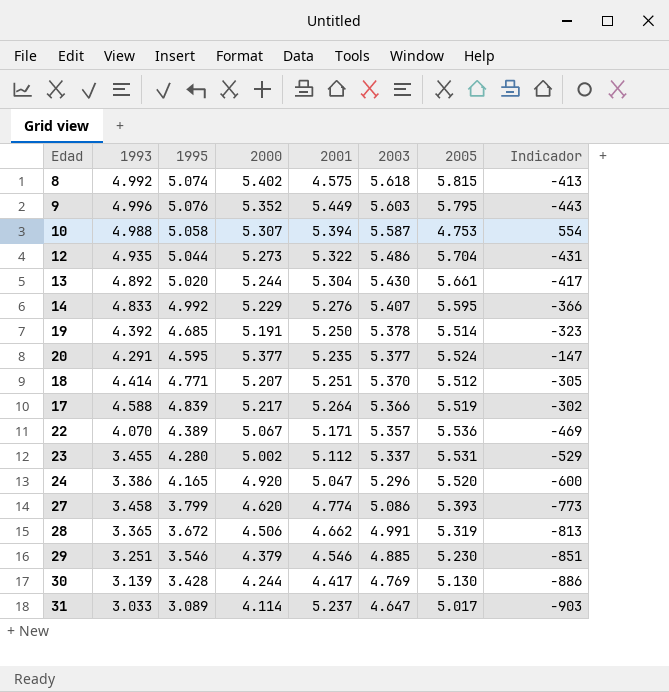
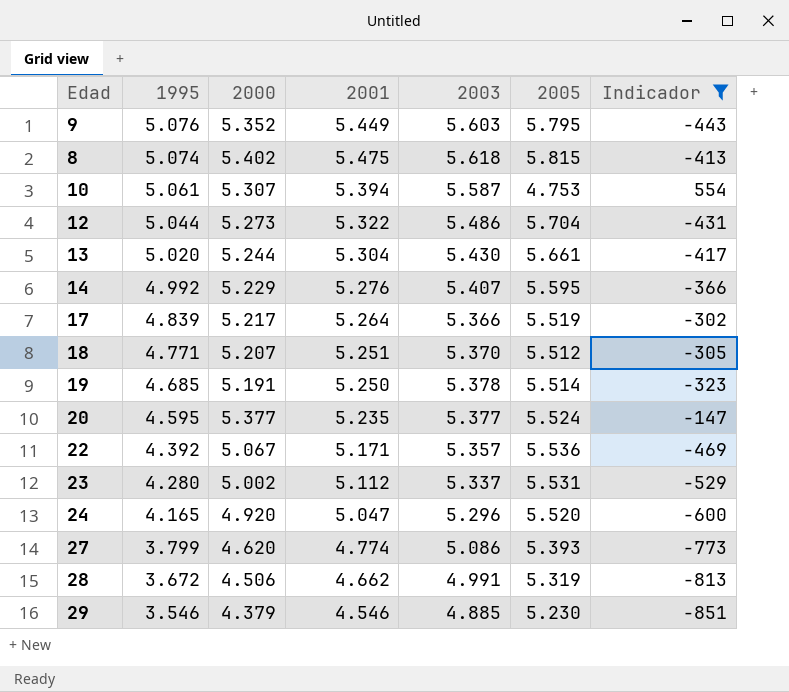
filter: none -> Indicador >= -851
row order: 2003 descending -> 1995 descending
column 1993 | position: 2 -> none
8 | 2001: 4.575 -> 5.475
10 | 1995: 5.058 -> 5.061
22 | 1995: 4.389 -> 4.392

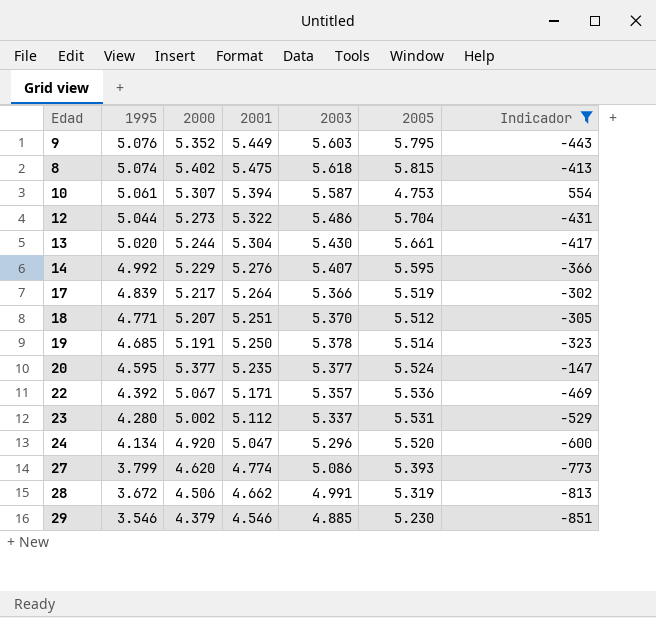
24 | 1995: 4.165 -> 4.134

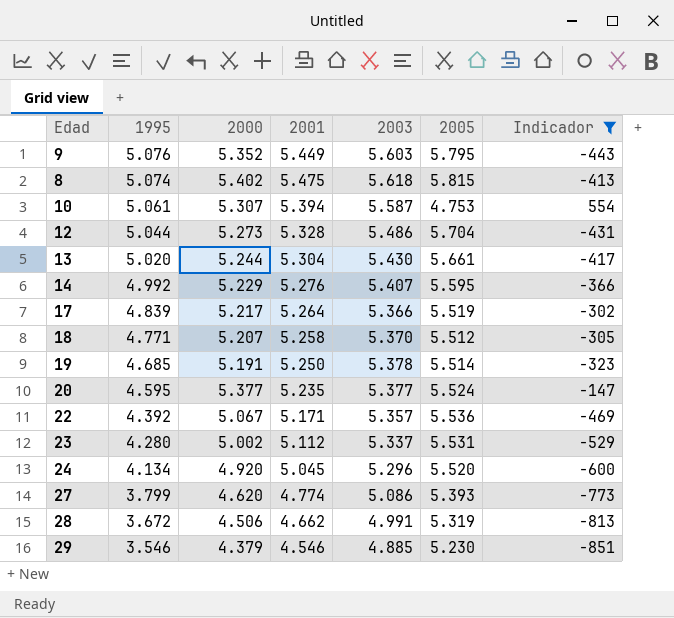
12 | 2001: 5.322 -> 5.328
18 | 2001: 5.251 -> 5.258
24 | 2001: 5.047 -> 5.045

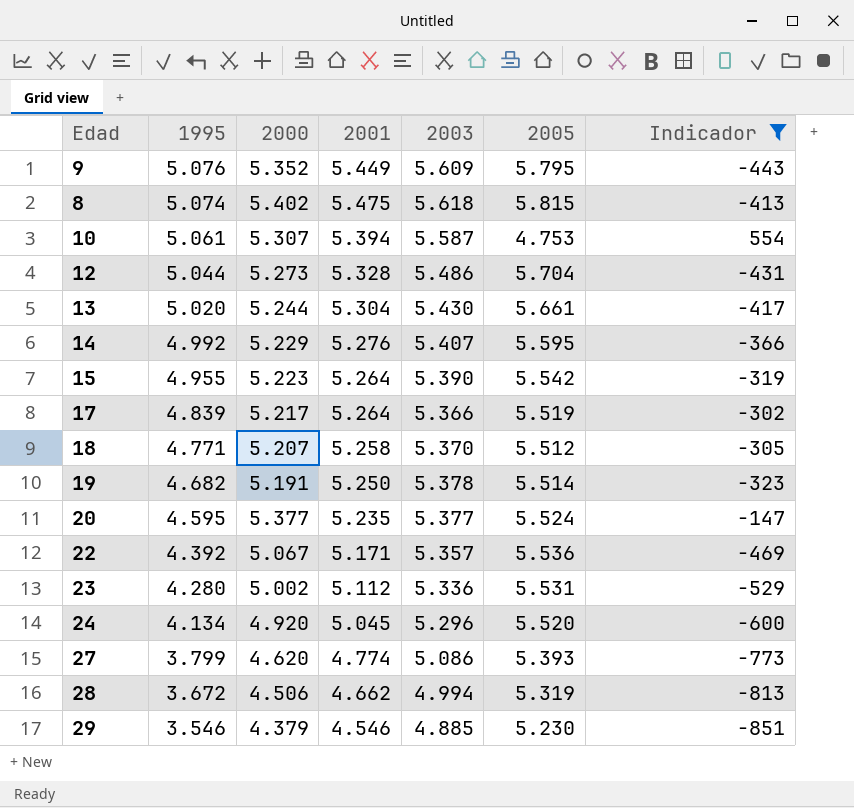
9 | 2003: 5.603 -> 5.609
row 15: none -> 4.955 | 5.223 | 5.264 | 5.390 | 5.542 | -319
19 | 1995: 4.685 -> 4.682
23 | 2003: 5.337 -> 5.336
28 | 2003: 4.991 -> 4.994

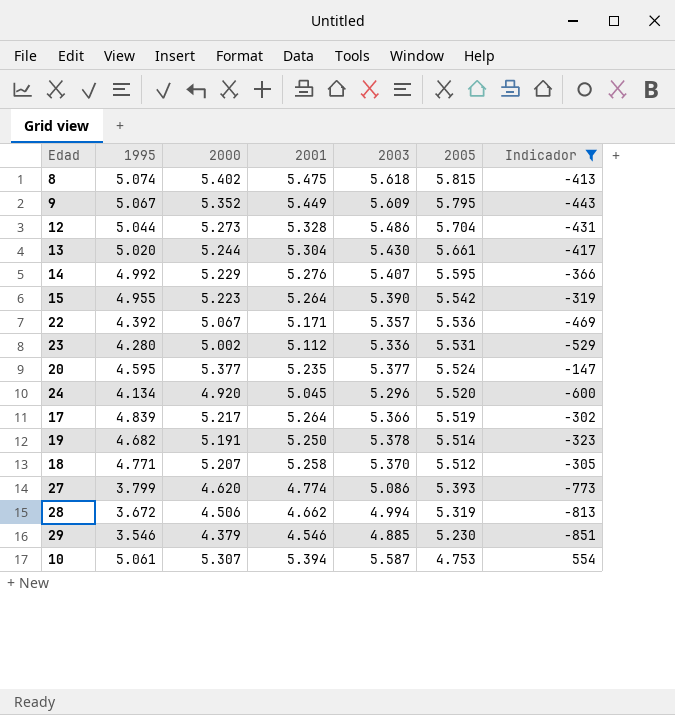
row order: 1995 descending -> 2005 descending
9 | 1995: 5.076 -> 5.067

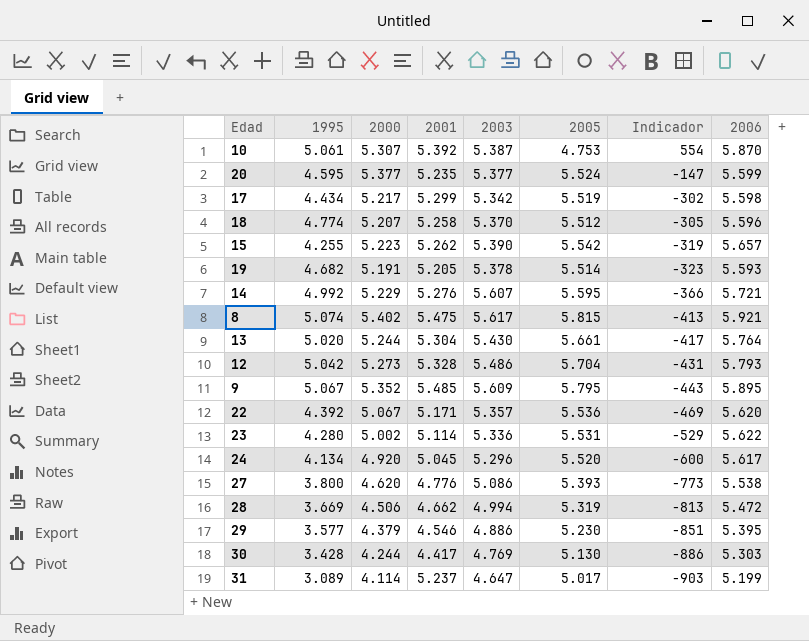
filter: Indicador >= -851 -> none
row order: 2005 descending -> Indicador descending
column 2006 | position: none -> 8
10 | 2001: 5.394 -> 5.392
10 | 2003: 5.587 -> 5.387
17 | 1995: 4.839 -> 4.434
17 | 2001: 5.264 -> 5.299
17 | 2003: 5.366 -> 5.342
18 | 1995: 4.771 -> 4.774
15 | 1995: 4.955 -> 4.255
15 | 2001: 5.264 -> 5.262
19 | 2001: 5.250 -> 5.205
14 | 2003: 5.407 -> 5.607
8 | 2003: 5.618 -> 5.617
12 | 1995: 5.044 -> 5.042
9 | 2001: 5.449 -> 5.485
23 | 2001: 5.112 -> 5.114
27 | 1995: 3.799 -> 3.800
27 | 2001: 4.774 -> 4.776
28 | 1995: 3.672 -> 3.669
29 | 1995: 3.546 -> 3.577
29 | 2003: 4.885 -> 4.886

